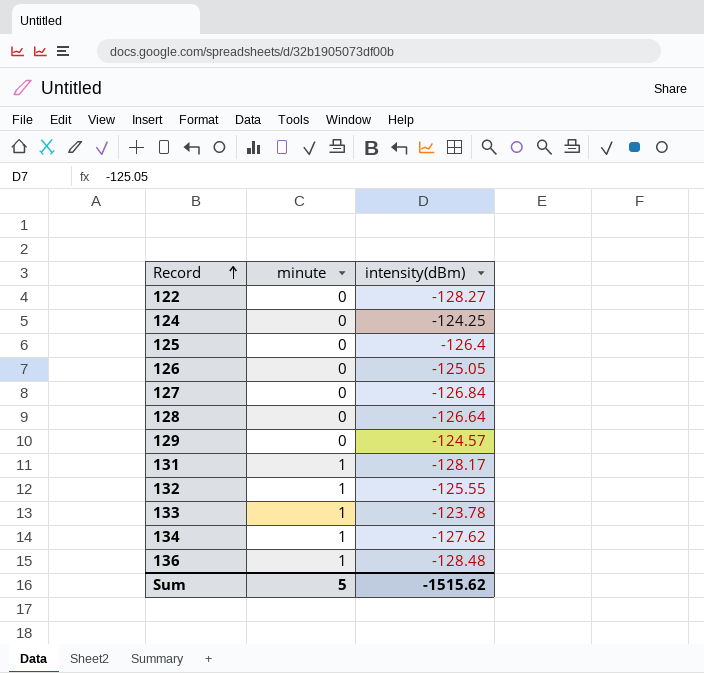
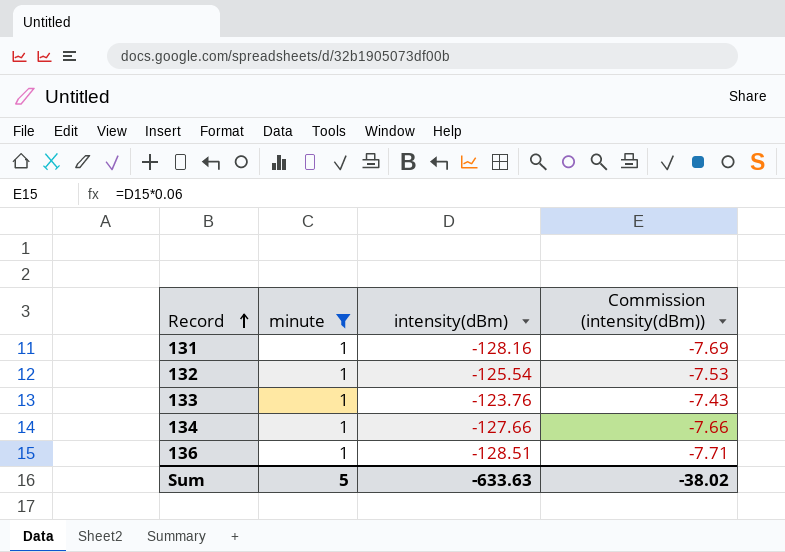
filter: none -> minute = 1
column Commission (intensity(dBm)) | formula: none -> [intensity(dBm)] * 0.06
131 | intensity(dBm): -128.17 -> -128.16
132 | intensity(dBm): -125.55 -> -125.54
133 | intensity(dBm): -123.78 -> -123.76
134 | intensity(dBm): -127.62 -> -127.66
136 | intensity(dBm): -128.48 -> -128.51
Sum | intensity(dBm): -1515.62 -> -633.63

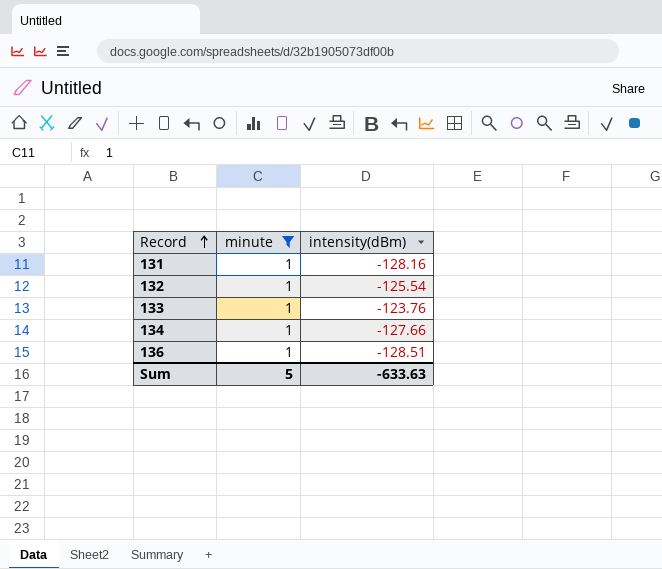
column Commission (intensity(dBm)) | formula: [intensity(dBm)] * 0.06 -> none

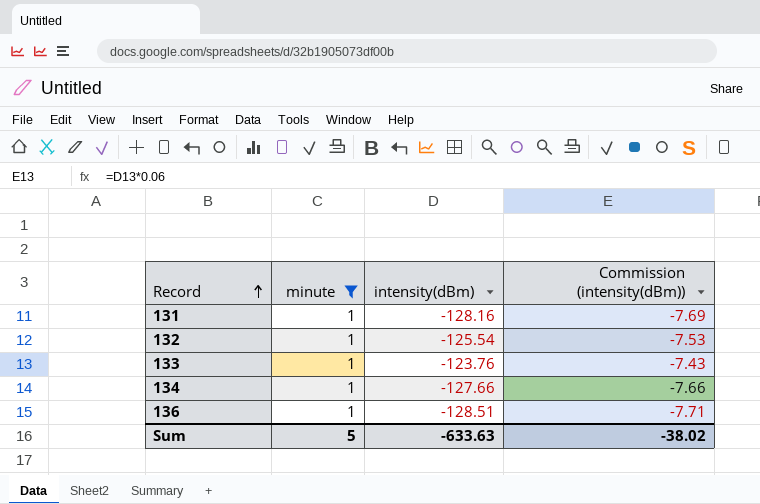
column Commission (intensity(dBm)) | formula: none -> [intensity(dBm)] * 0.06

